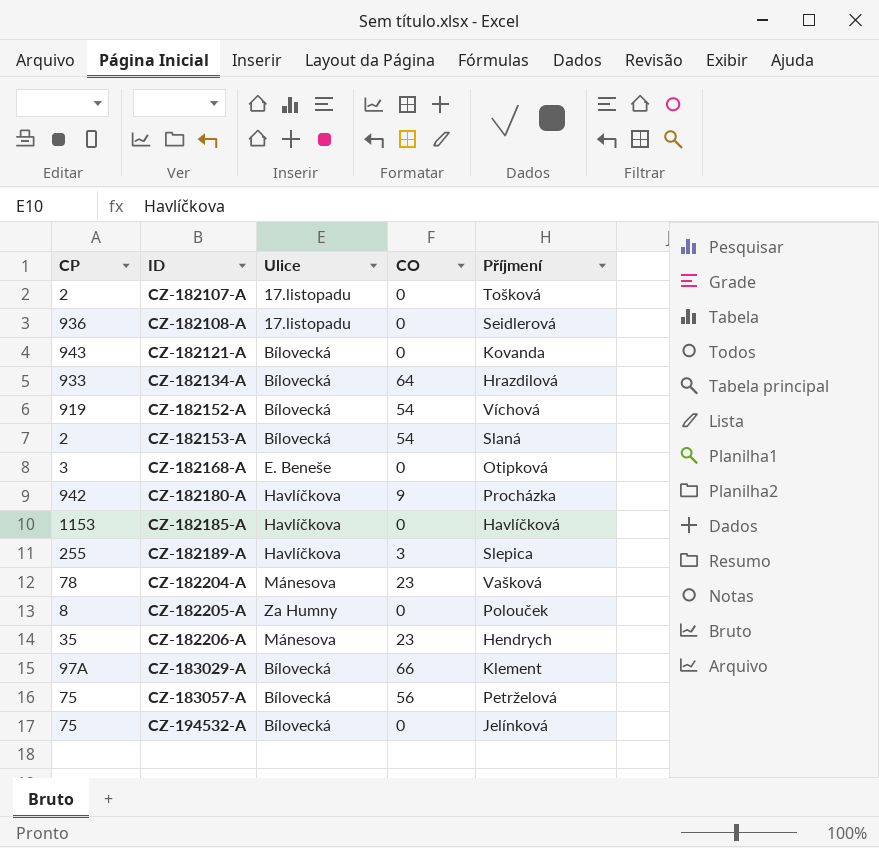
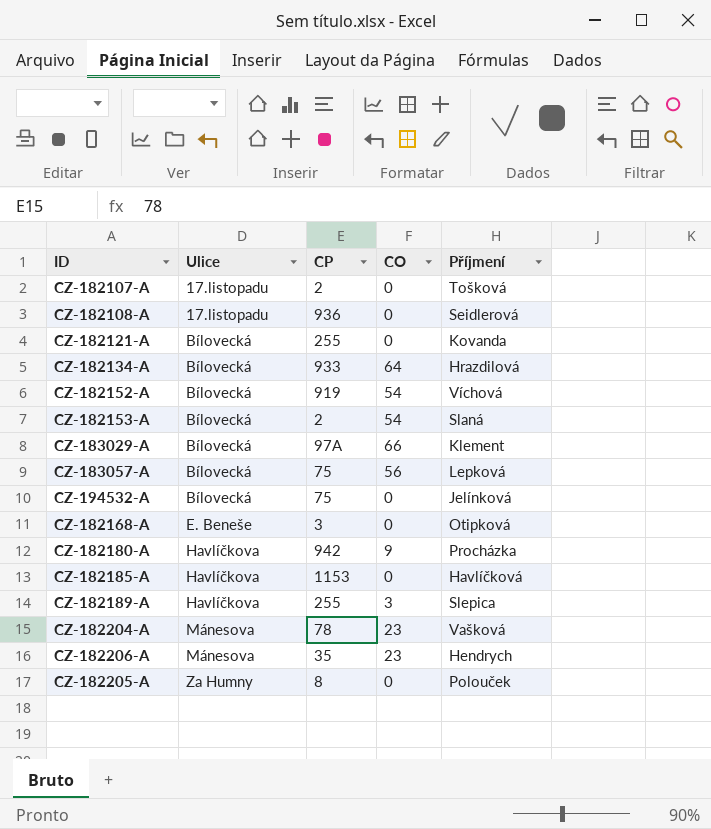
row order: ID ascending -> Ulice ascending
column CP | position: 1 -> 3
CZ-182121-A | CP: 943 -> 255
CZ-183057-A | Příjmení: Petrželová -> Lepková

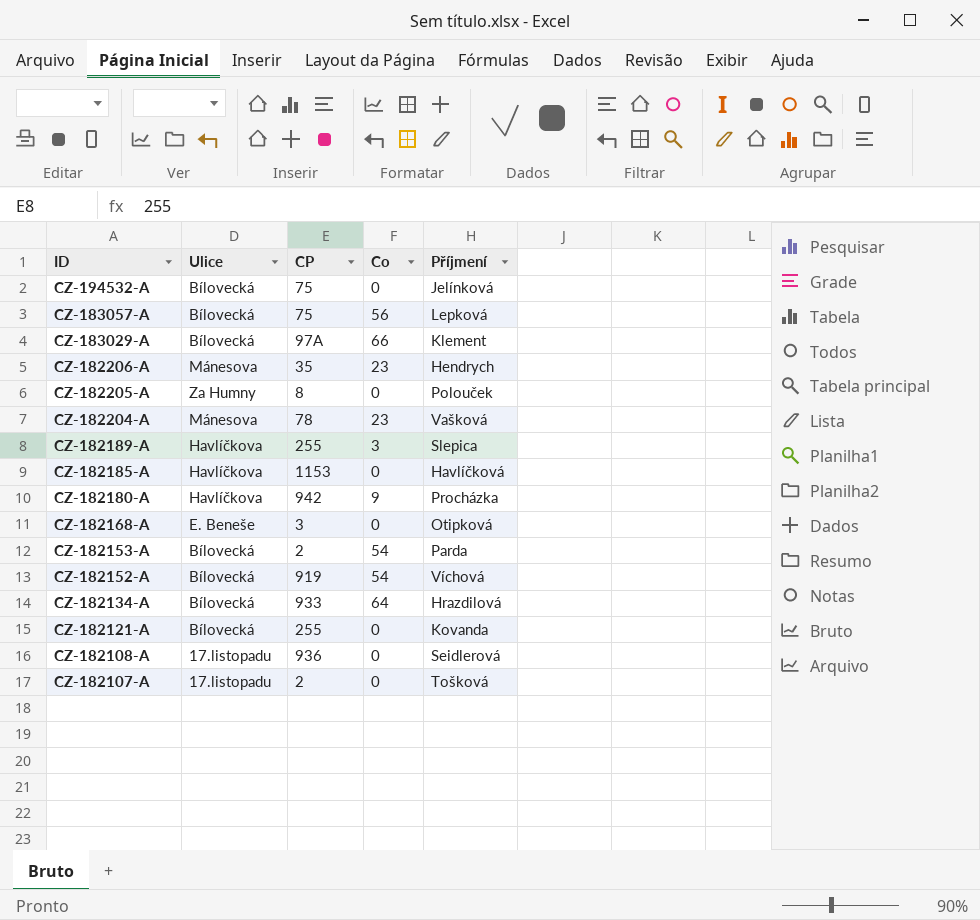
row order: Ulice ascending -> ID descending
column name: CO -> Co
CZ-182153-A | Příjmení: Slaná -> Parda

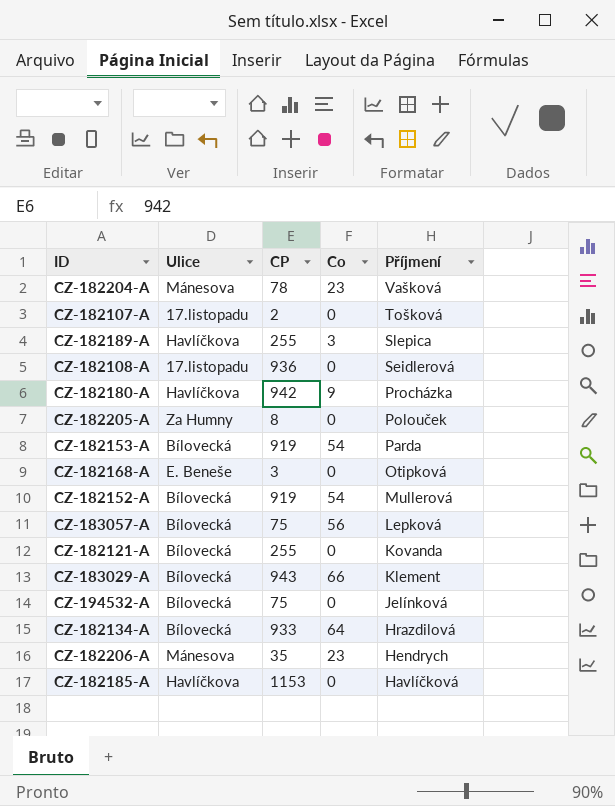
row order: ID descending -> Příjmení descending
CZ-182153-A | CP: 2 -> 919
CZ-182152-A | Příjmení: Víchová -> Mullerová
CZ-183029-A | CP: 97A -> 943

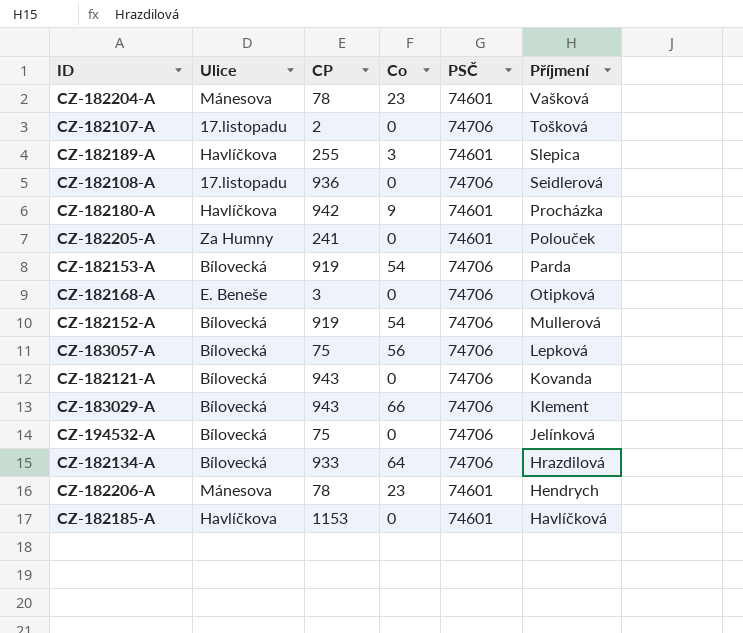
column PSČ | position: none -> 5
CZ-182205-A | CP: 8 -> 241
CZ-182121-A | CP: 255 -> 943
CZ-182206-A | CP: 35 -> 78

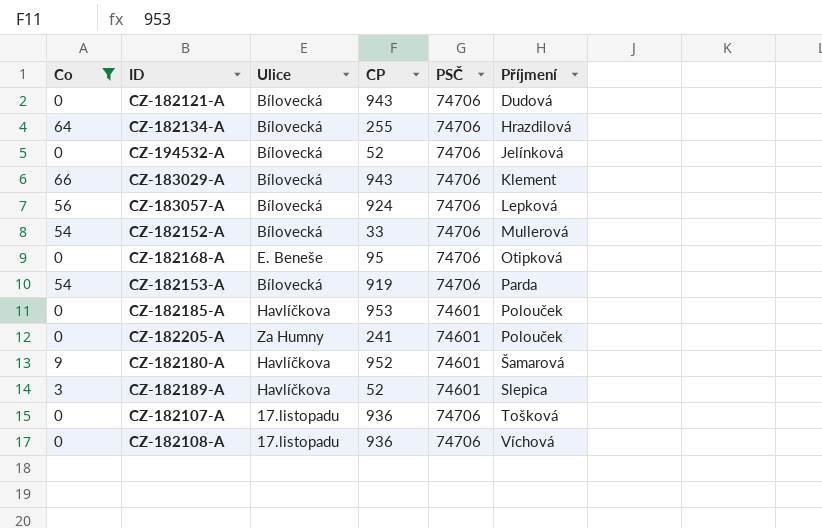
filter: none -> Co != 23
row order: Příjmení descending -> Příjmení ascending
column Co | position: 4 -> 1
CZ-182121-A | Příjmení: Kovanda -> Dudová
CZ-182134-A | CP: 933 -> 255
CZ-194532-A | CP: 75 -> 52
CZ-183057-A | CP: 75 -> 924
CZ-182152-A | CP: 919 -> 33
CZ-182168-A | CP: 3 -> 95
CZ-182185-A | CP: 1153 -> 953
CZ-182185-A | Příjmení: Havlíčková -> Polouček
CZ-182180-A | CP: 942 -> 952
CZ-182180-A | Příjmení: Procházka -> Šamarová
CZ-182189-A | CP: 255 -> 52
CZ-182107-A | CP: 2 -> 936
CZ-182108-A | Příjmení: Seidlerová -> Víchová

